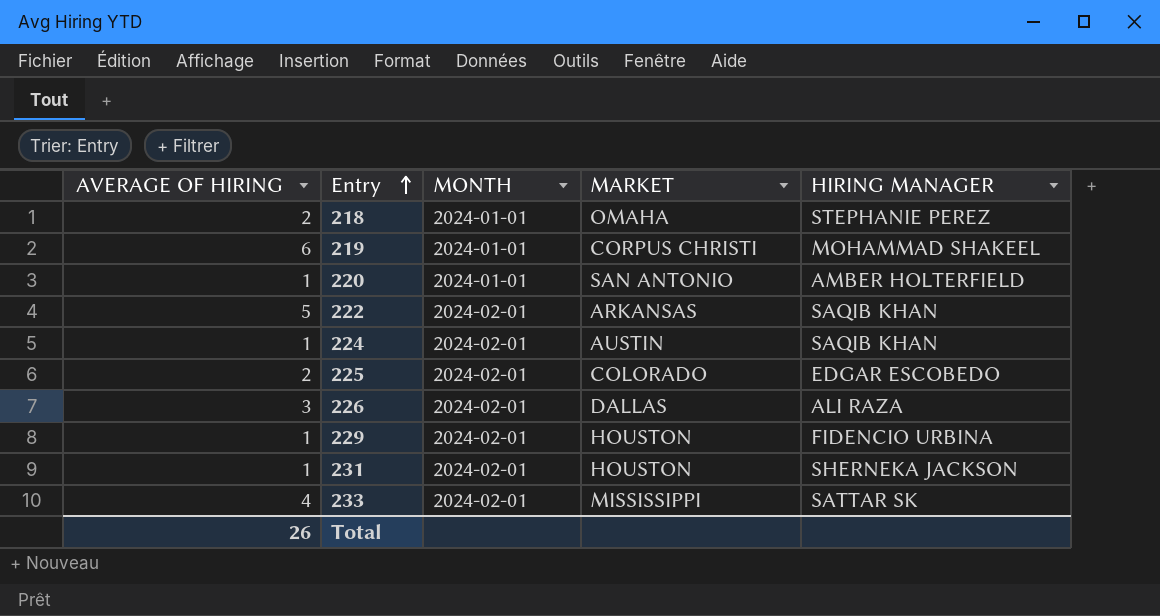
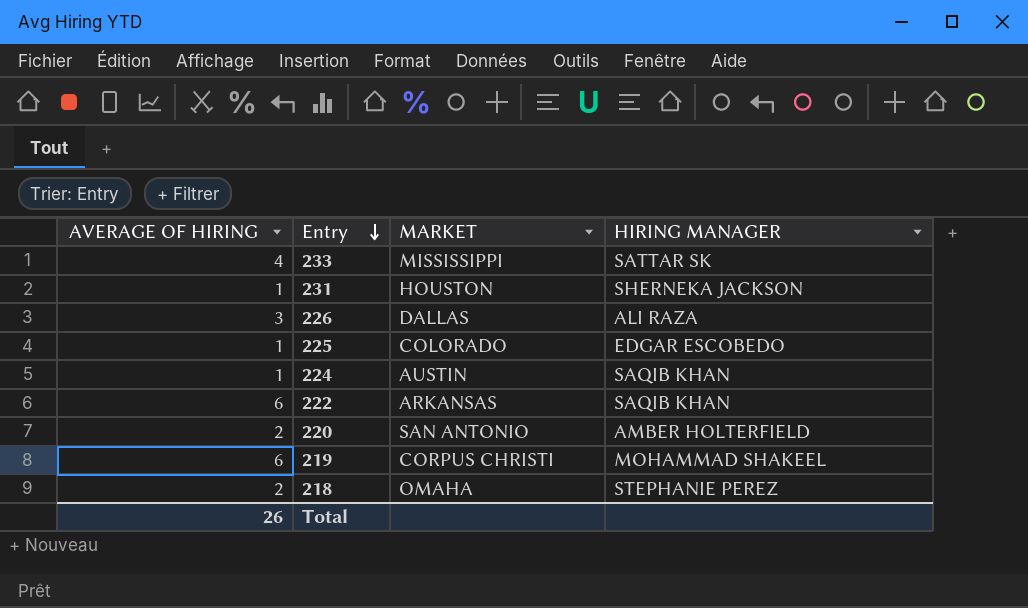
row order: Entry ascending -> Entry descending
column MONTH | position: 3 -> none
row 229: 1 | 2024-02-01 | HOUSTON | FIDENCIO URBINA -> none
225 | AVERAGE OF HIRING: 2 -> 1
222 | AVERAGE OF HIRING: 5 -> 6
220 | AVERAGE OF HIRING: 1 -> 2

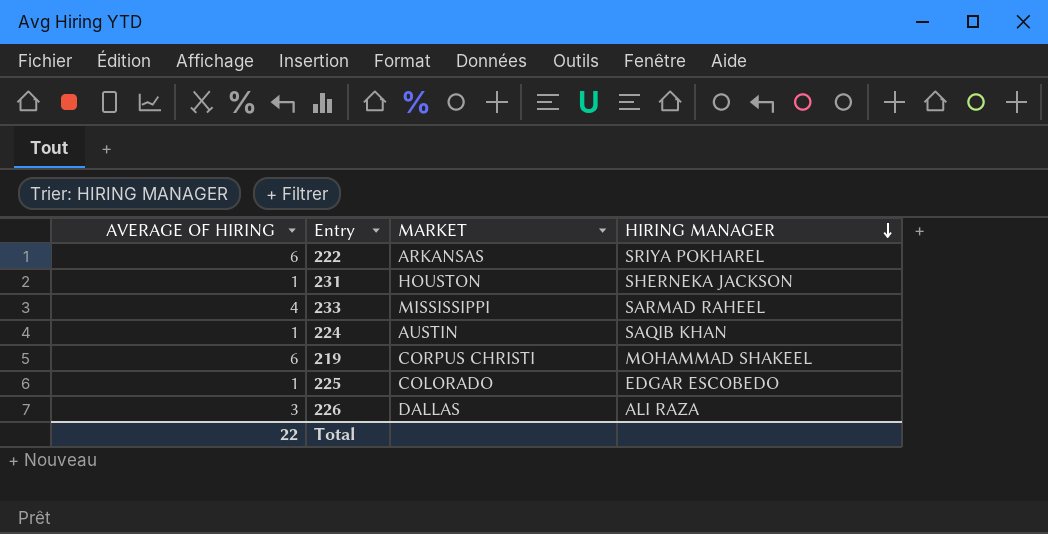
row order: Entry descending -> HIRING MANAGER descending
row 220: 2 | SAN ANTONIO | AMBER HOLTERFIELD -> none
row 218: 2 | OMAHA | STEPHANIE PEREZ -> none
222 | HIRING MANAGER: SAQIB KHAN -> SRIYA POKHAREL
233 | HIRING MANAGER: SATTAR SK -> SARMAD RAHEEL
Total | AVERAGE OF HIRING: 26 -> 22

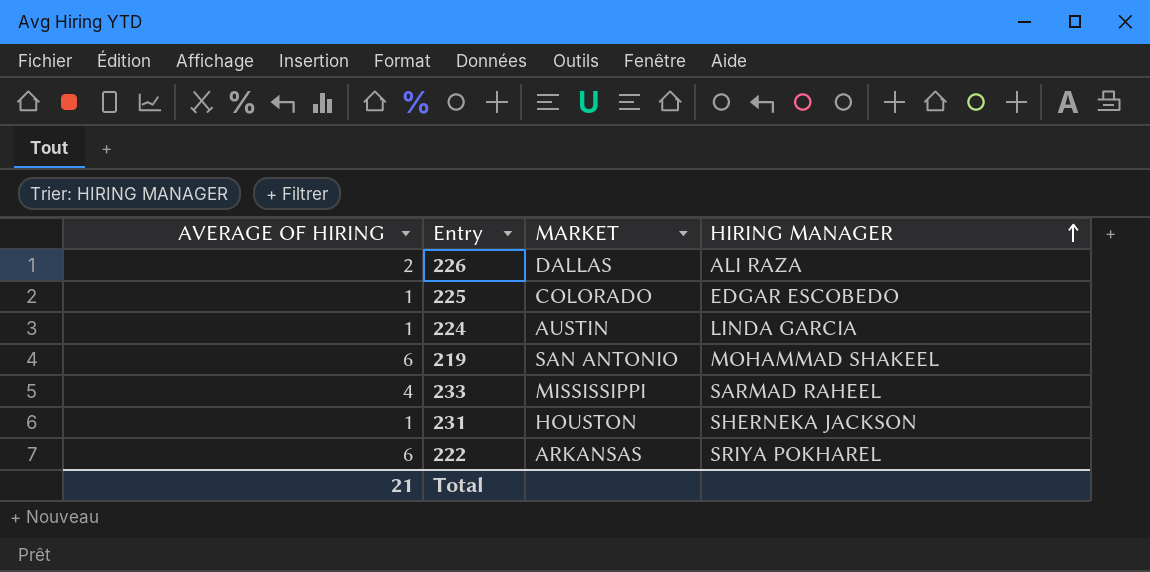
row order: HIRING MANAGER descending -> HIRING MANAGER ascending
226 | AVERAGE OF HIRING: 3 -> 2
224 | HIRING MANAGER: SAQIB KHAN -> LINDA GARCIA
219 | MARKET: CORPUS CHRISTI -> SAN ANTONIO
Total | AVERAGE OF HIRING: 22 -> 21

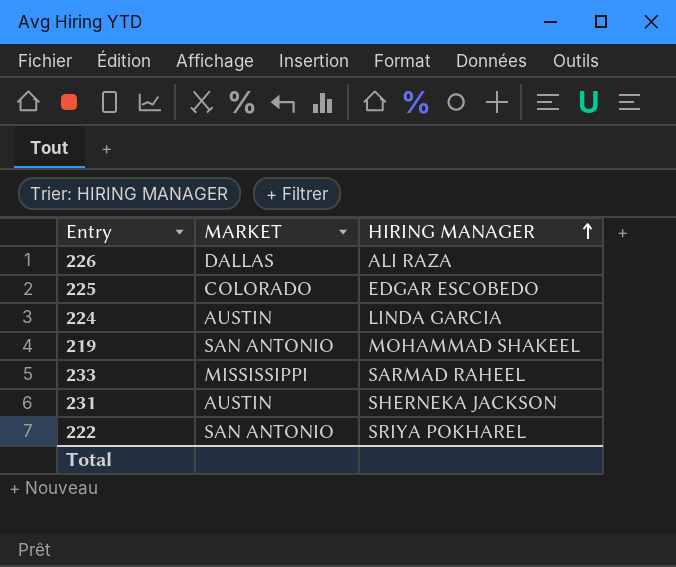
column AVERAGE OF HIRING | position: 1 -> none
231 | MARKET: HOUSTON -> AUSTIN
222 | MARKET: ARKANSAS -> SAN ANTONIO

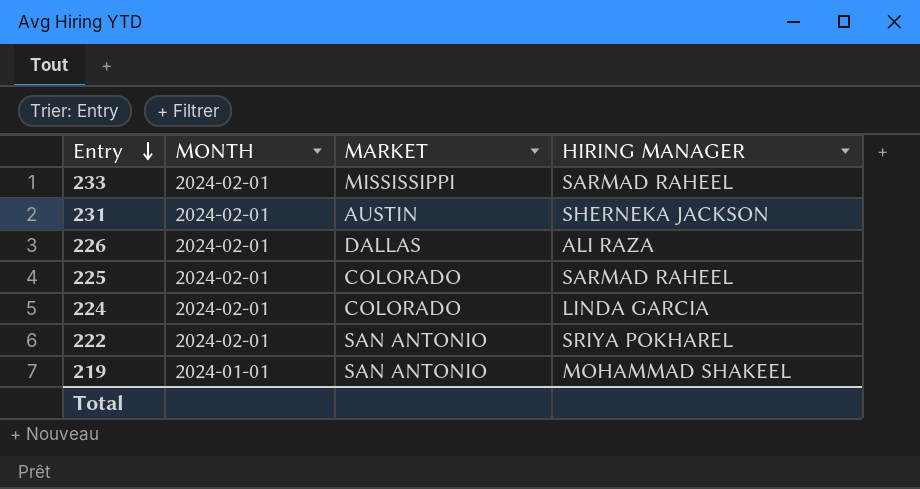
row order: HIRING MANAGER ascending -> Entry descending
column MONTH | position: none -> 2
225 | HIRING MANAGER: EDGAR ESCOBEDO -> SARMAD RAHEEL
224 | MARKET: AUSTIN -> COLORADO

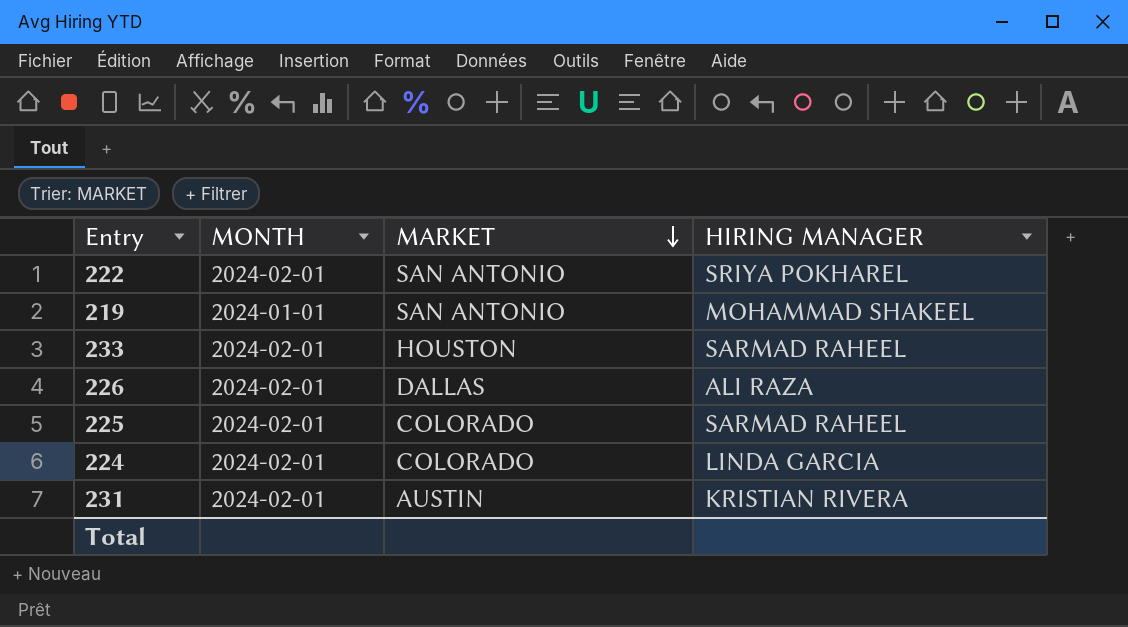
row order: Entry descending -> MARKET descending
233 | MARKET: MISSISSIPPI -> HOUSTON
231 | HIRING MANAGER: SHERNEKA JACKSON -> KRISTIAN RIVERA

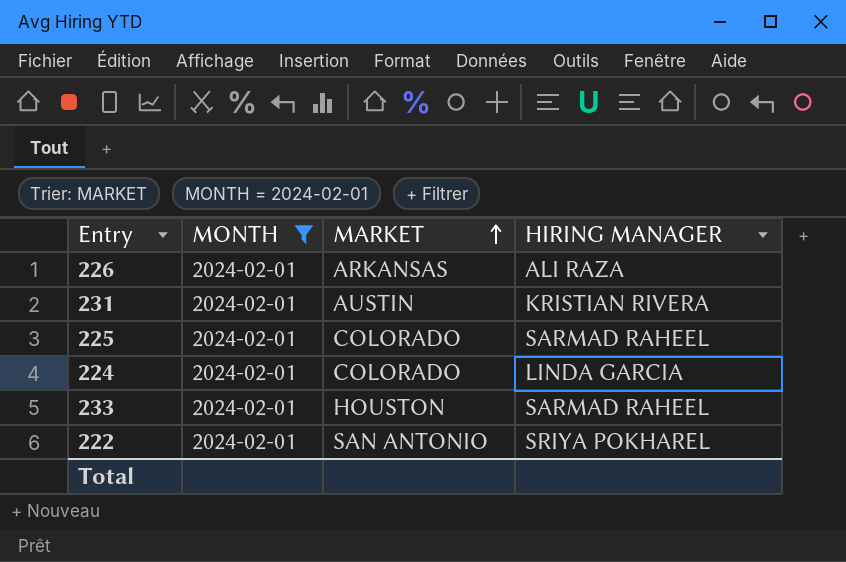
filter: none -> MONTH = 2024-02-01
row order: MARKET descending -> MARKET ascending
226 | MARKET: DALLAS -> ARKANSAS

